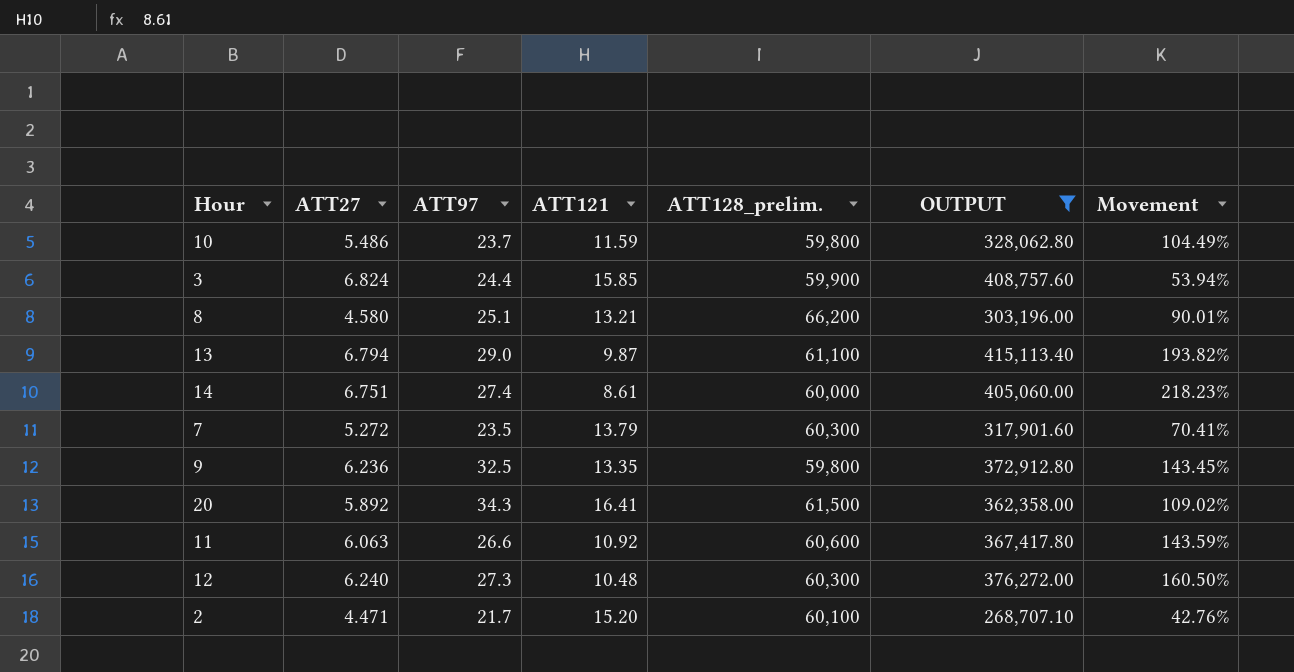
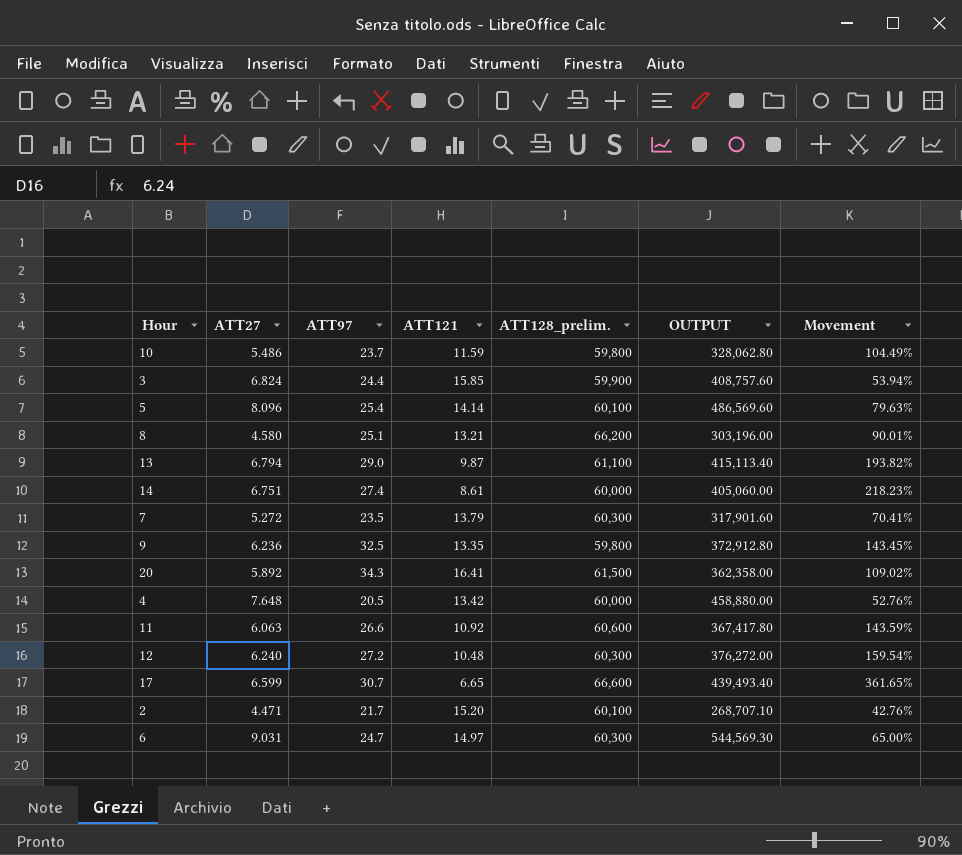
filter: OUTPUT <= 415,113.40 -> none
12 | ATT97: 27.3 -> 27.2
12 | Movement: 160.50% -> 159.54%

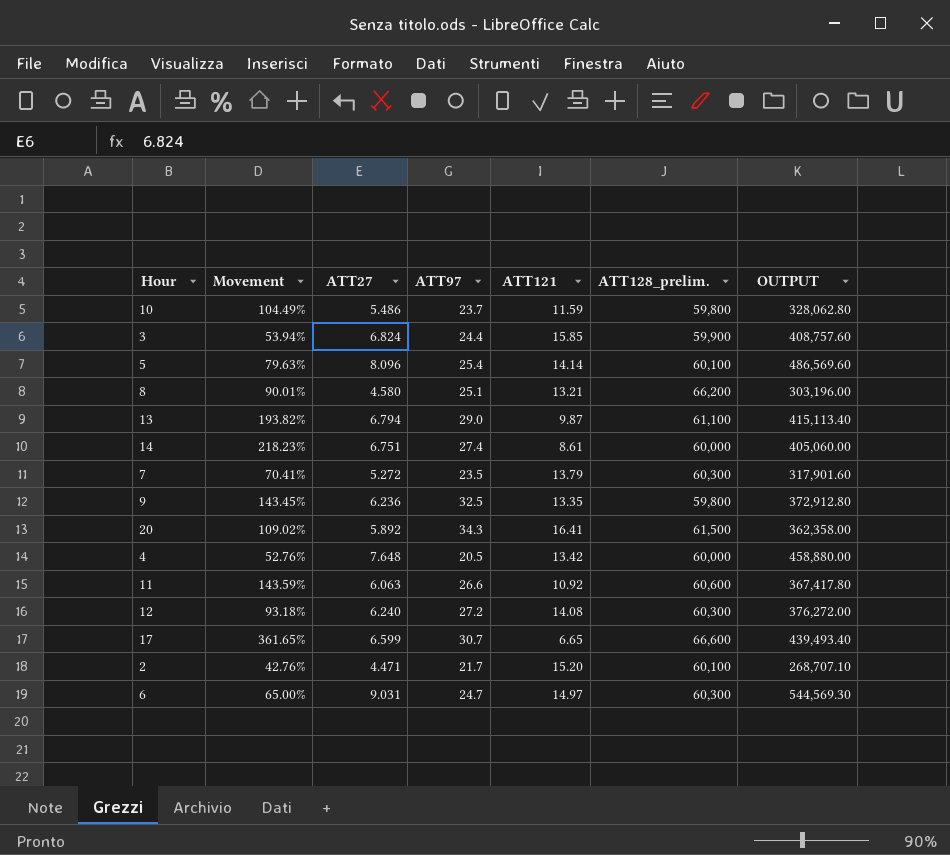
column Movement | position: 7 -> 2
12 | Movement: 159.54% -> 93.18%
12 | ATT121: 10.48 -> 14.08

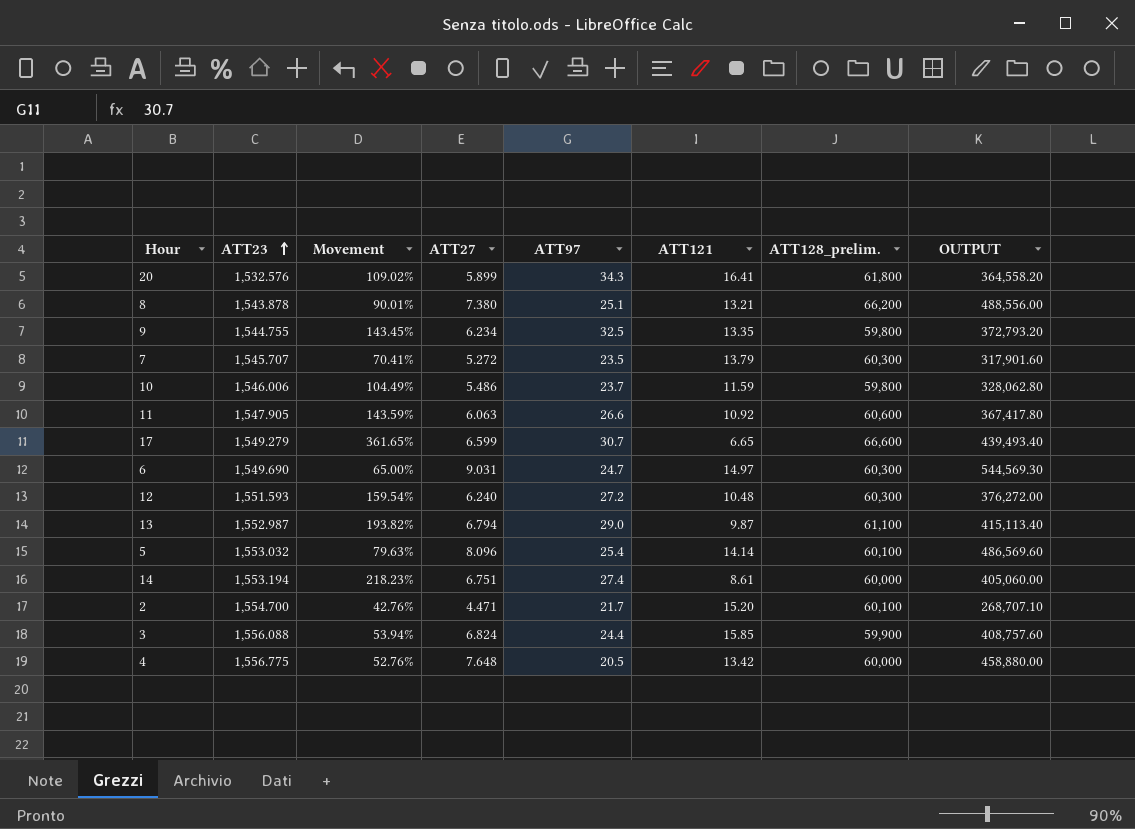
row order: none -> ATT23 ascending
column ATT23 | position: none -> 2
20 | ATT27: 5.892 -> 5.899
20 | ATT128_prelim.: 61,500 -> 61,800
20 | OUTPUT: 362,358.00 -> 364,558.20
8 | ATT27: 4.580 -> 7.380
8 | OUTPUT: 303,196.00 -> 488,556.00
9 | ATT27: 6.236 -> 6.234
9 | OUTPUT: 372,912.80 -> 372,793.20
12 | Movement: 93.18% -> 159.54%
12 | ATT121: 14.08 -> 10.48

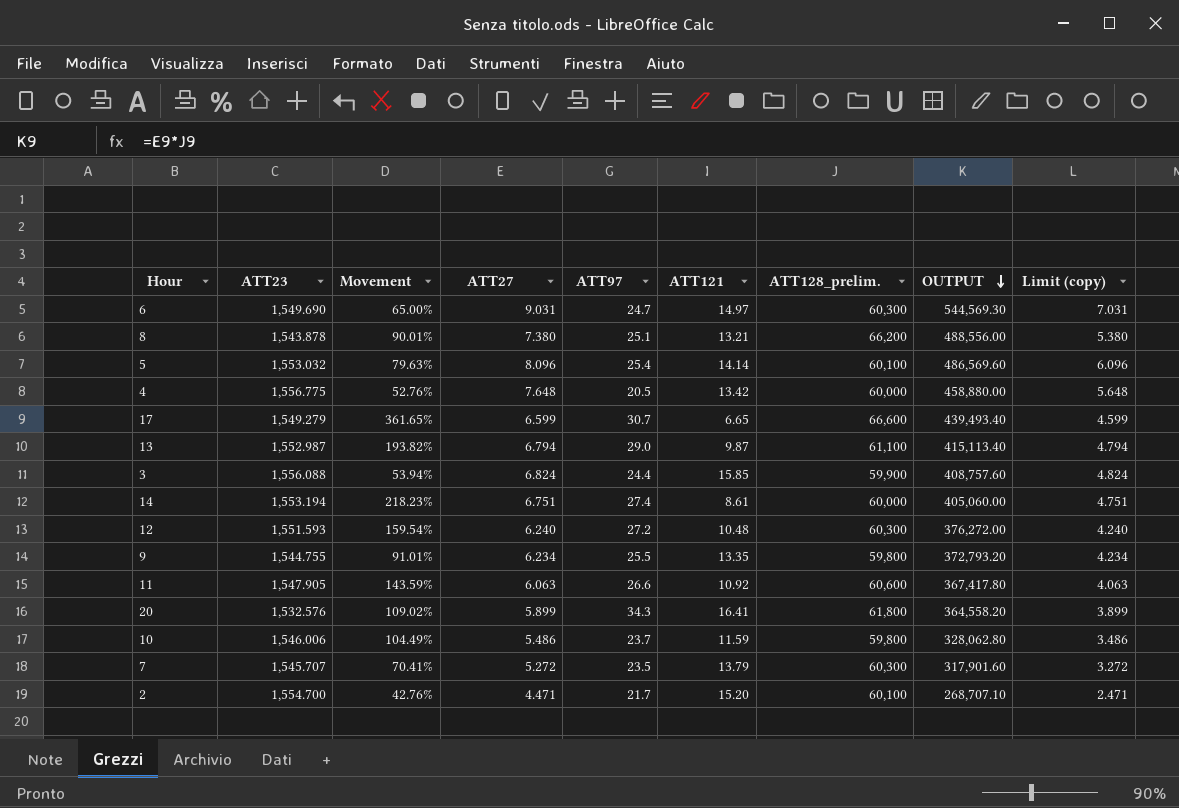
row order: ATT23 ascending -> OUTPUT descending
column Limit (copy) | formula: none -> [ATT27] - 2
9 | Movement: 143.45% -> 91.01%
9 | ATT97: 32.5 -> 25.5

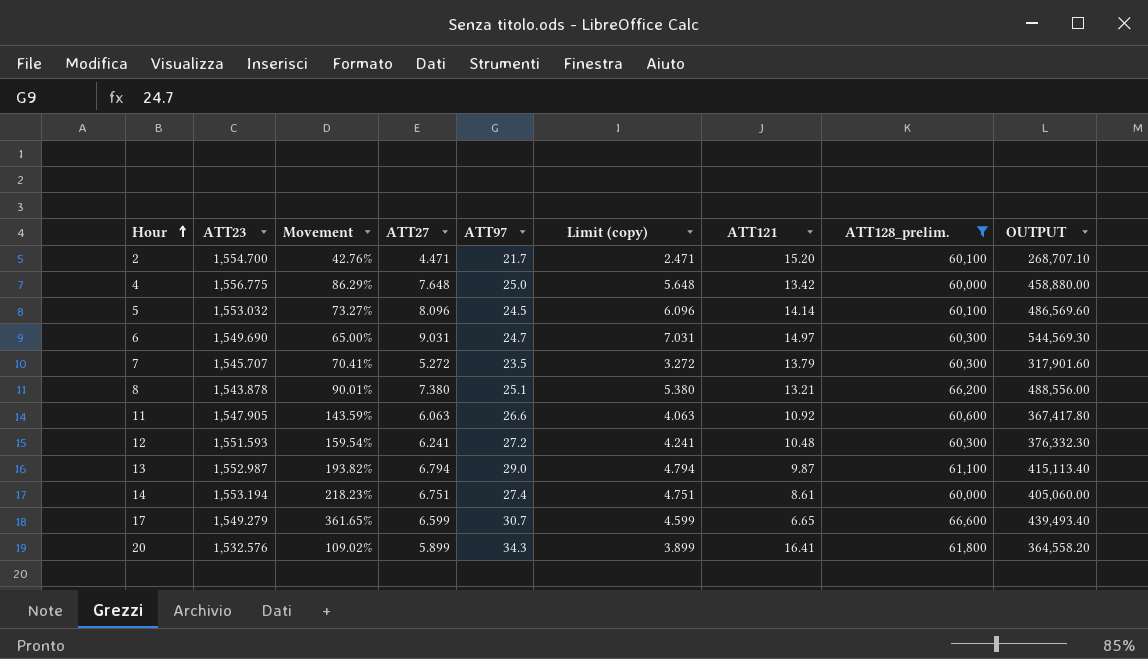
filter: none -> ATT128_prelim. >= 60,000
row order: OUTPUT descending -> Hour ascending
column Limit (copy) | position: 9 -> 6
4 | Movement: 52.76% -> 86.29%
4 | ATT97: 20.5 -> 25.0
5 | Movement: 79.63% -> 73.27%
5 | ATT97: 25.4 -> 24.5
12 | ATT27: 6.240 -> 6.241
12 | Limit (copy): 4.240 -> 4.241
12 | OUTPUT: 376,272.00 -> 376,332.30

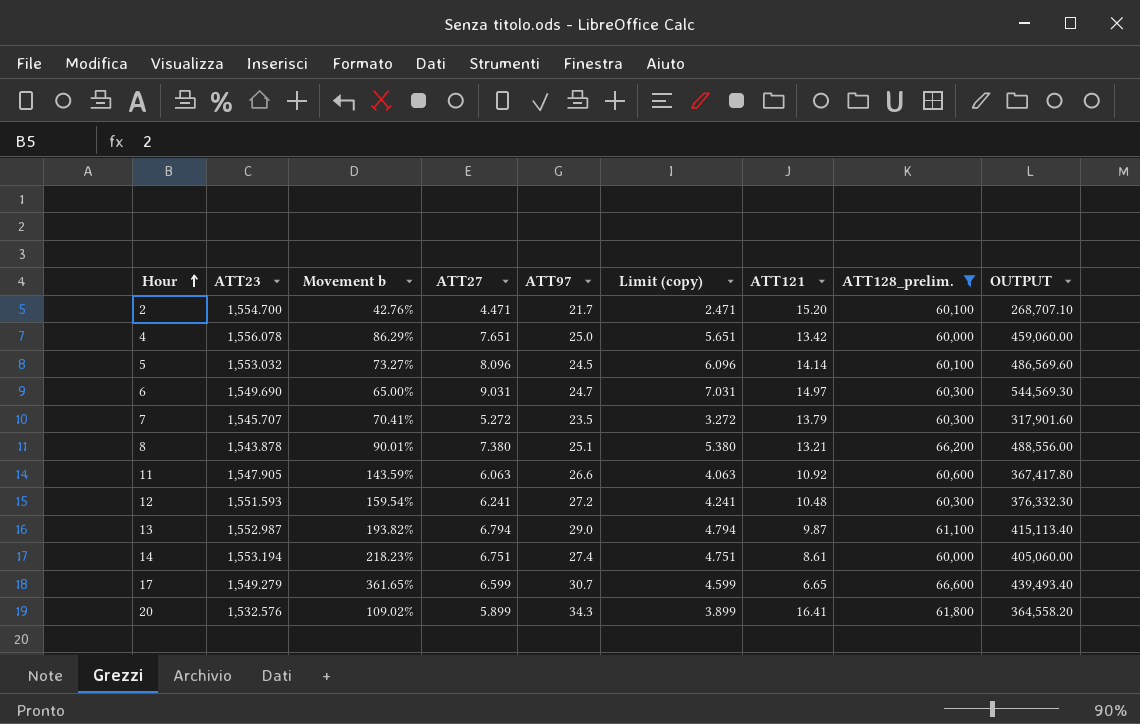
column name: Movement -> Movement b
4 | ATT23: 1,556.775 -> 1,556.078
4 | ATT27: 7.648 -> 7.651
4 | Limit (copy): 5.648 -> 5.651
4 | OUTPUT: 458,880.00 -> 459,060.00

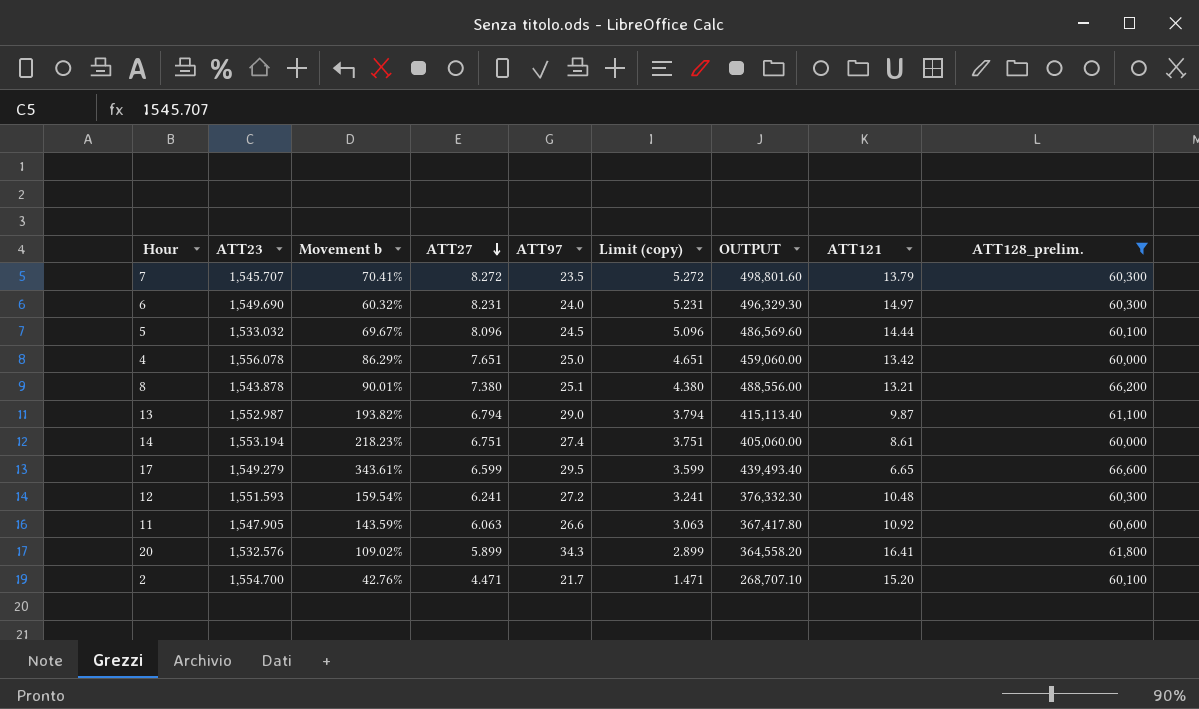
row order: Hour ascending -> ATT27 descending
column Limit (copy) | formula: [ATT27] - 2 -> [ATT27] - 3
column OUTPUT | position: 9 -> 7
7 | ATT27: 5.272 -> 8.272
7 | OUTPUT: 317,901.60 -> 498,801.60
6 | Movement b: 65.00% -> 60.32%
6 | ATT27: 9.031 -> 8.231
6 | ATT97: 24.7 -> 24.0
6 | OUTPUT: 544,569.30 -> 496,329.30
5 | ATT23: 1,553.032 -> 1,533.032
5 | Movement b: 73.27% -> 69.67%
5 | ATT121: 14.14 -> 14.44
17 | Movement b: 361.65% -> 343.61%
17 | ATT97: 30.7 -> 29.5

